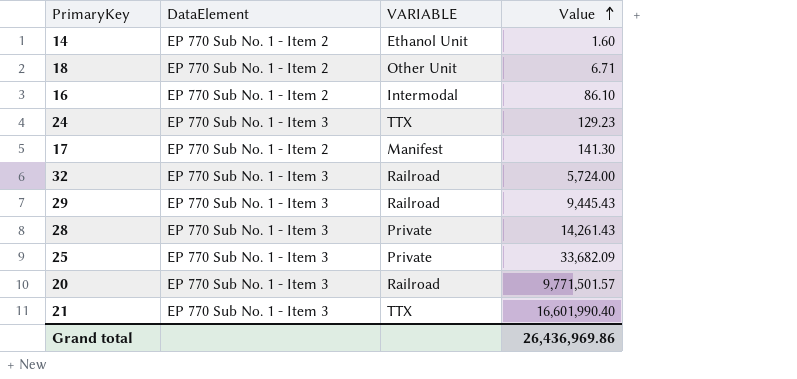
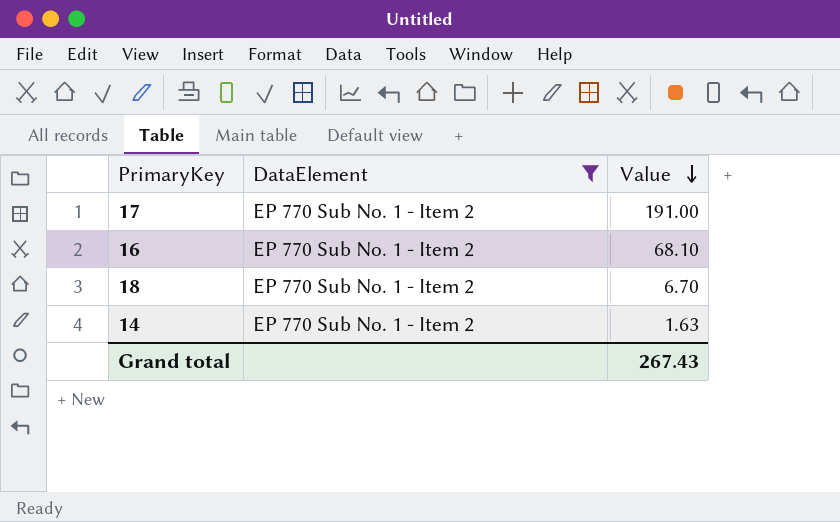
filter: none -> DataElement = EP 770 Sub No. 1 - Item 2
row order: Value ascending -> Value descending
column VARIABLE | position: 3 -> none
17 | Value: 141.30 -> 191.00
16 | Value: 86.10 -> 68.10
18 | Value: 6.71 -> 6.70
14 | Value: 1.60 -> 1.63
Grand total | Value: 26,436,969.86 -> 267.43

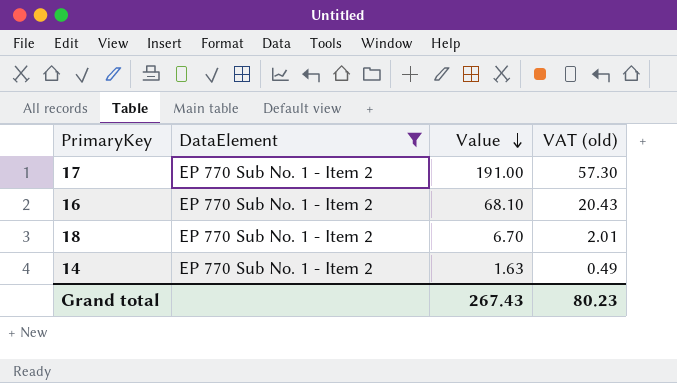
column VAT (old) | formula: none -> [Value] * 0.3

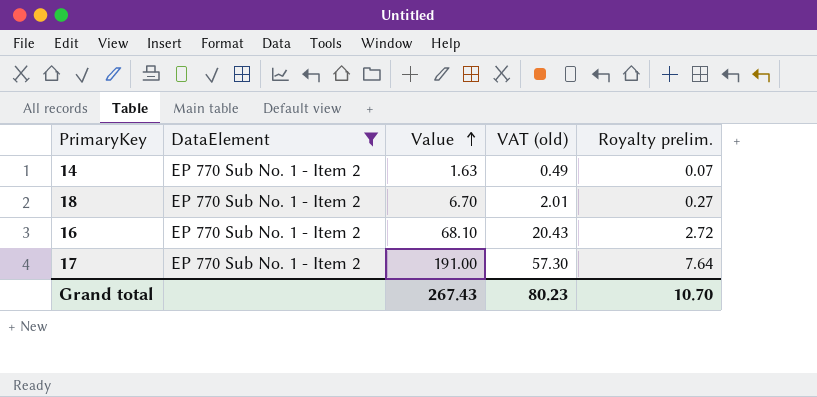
row order: Value descending -> Value ascending
column Royalty prelim. | formula: none -> [Value] * 0.04

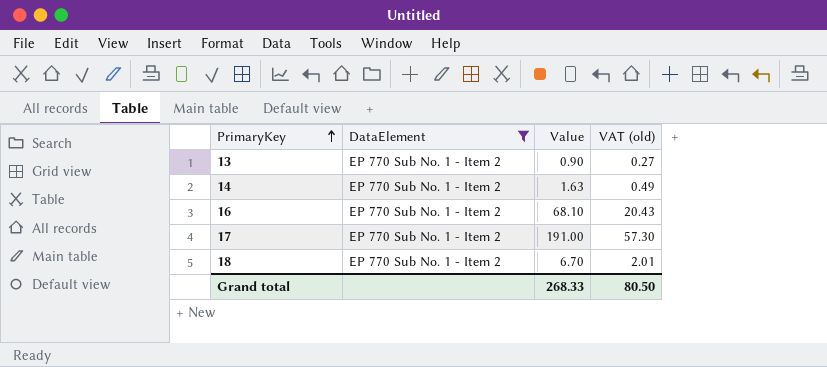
row order: Value ascending -> PrimaryKey ascending
column Royalty prelim. | formula: [Value] * 0.04 -> none
row 13: none -> EP 770 Sub No. 1 - Item 2 | 0.90 | 0.27
Grand total | Value: 267.43 -> 268.33
Grand total | VAT (old): 80.23 -> 80.50

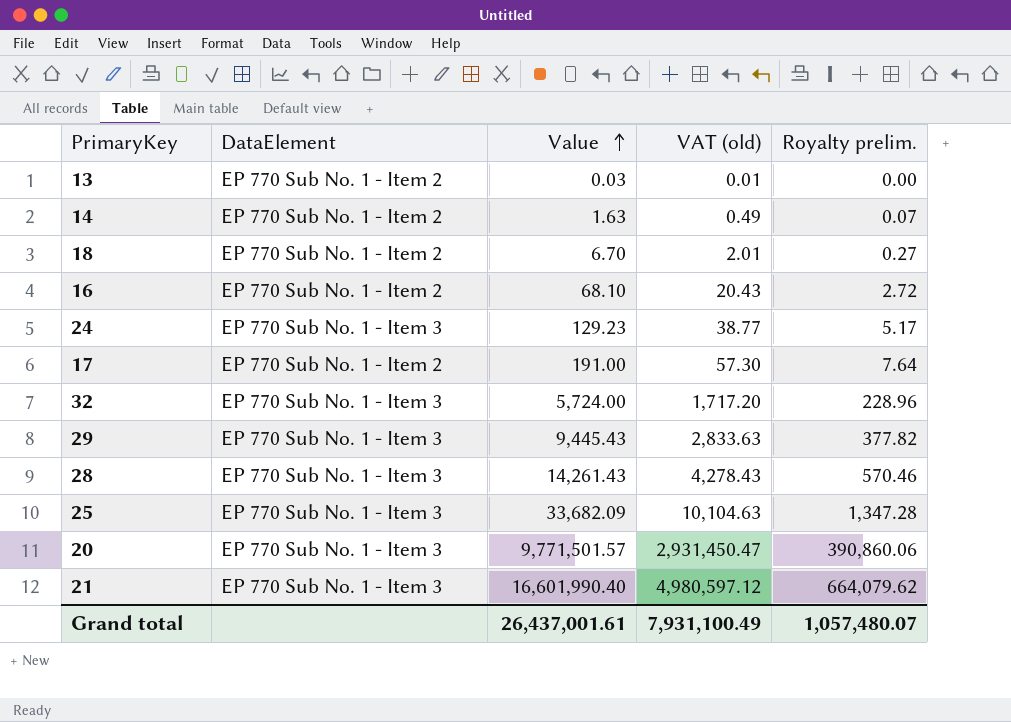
filter: DataElement = EP 770 Sub No. 1 - Item 2 -> none
row order: PrimaryKey ascending -> Value ascending
column Royalty prelim. | formula: none -> [Value] * 0.04
13 | Value: 0.90 -> 0.03
13 | VAT (old): 0.27 -> 0.01
Grand total | Value: 268.33 -> 26,437,001.61
Grand total | VAT (old): 80.50 -> 7,931,100.49

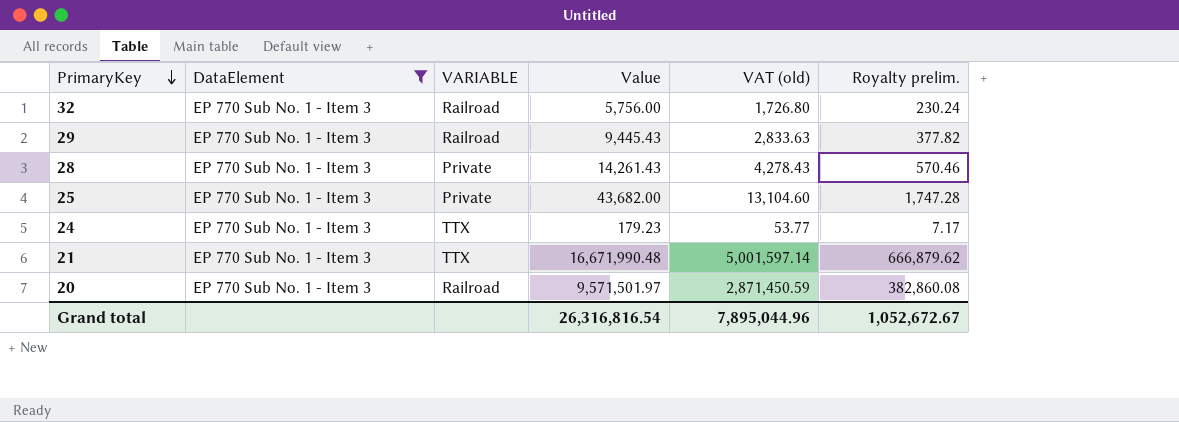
filter: none -> DataElement = EP 770 Sub No. 1 - Item 3
row order: Value ascending -> PrimaryKey descending
column VARIABLE | position: none -> 3
32 | Value: 5,724.00 -> 5,756.00
32 | VAT (old): 1,717.20 -> 1,726.80
32 | Royalty prelim.: 228.96 -> 230.24
25 | Value: 33,682.09 -> 43,682.00
25 | VAT (old): 10,104.63 -> 13,104.60
25 | Royalty prelim.: 1,347.28 -> 1,747.28
24 | Value: 129.23 -> 179.23
24 | VAT (old): 38.77 -> 53.77
24 | Royalty prelim.: 5.17 -> 7.17
21 | Value: 16,601,990.40 -> 16,671,990.48
21 | VAT (old): 4,980,597.12 -> 5,001,597.14
21 | Royalty prelim.: 664,079.62 -> 666,879.62
20 | Value: 9,771,501.57 -> 9,571,501.97
20 | VAT (old): 2,931,450.47 -> 2,871,450.59
20 | Royalty prelim.: 390,860.06 -> 382,860.08
Grand total | Value: 26,437,001.61 -> 26,316,816.54
Grand total | VAT (old): 7,931,100.49 -> 7,895,044.96
Grand total | Royalty prelim.: 1,057,480.07 -> 1,052,672.67

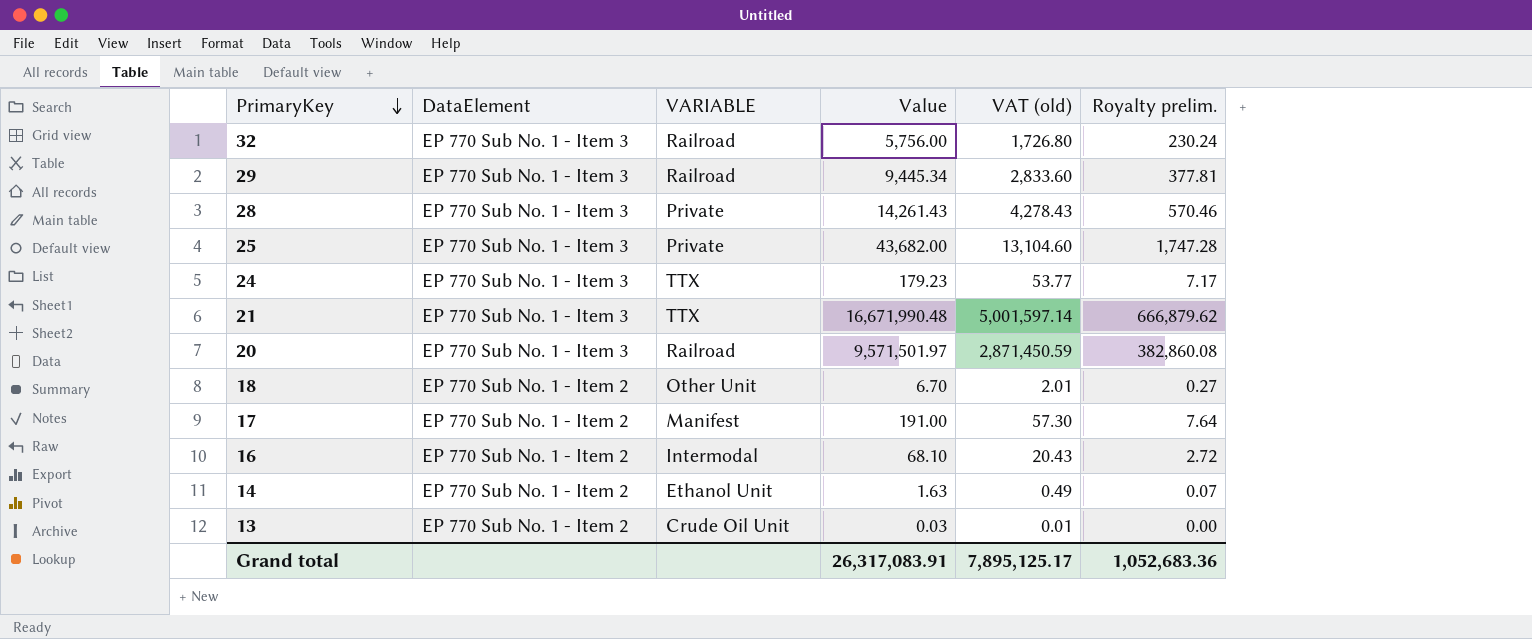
filter: DataElement = EP 770 Sub No. 1 - Item 3 -> none
29 | Value: 9,445.43 -> 9,445.34
29 | VAT (old): 2,833.63 -> 2,833.60
29 | Royalty prelim.: 377.82 -> 377.81
Grand total | Value: 26,316,816.54 -> 26,317,083.91
Grand total | VAT (old): 7,895,044.96 -> 7,895,125.17
Grand total | Royalty prelim.: 1,052,672.67 -> 1,052,683.36

